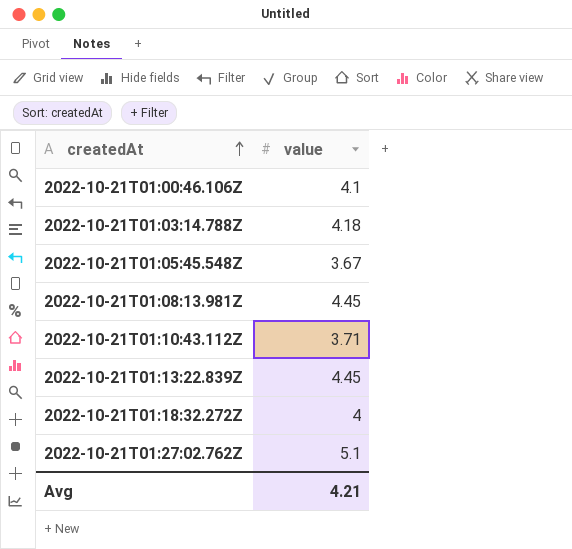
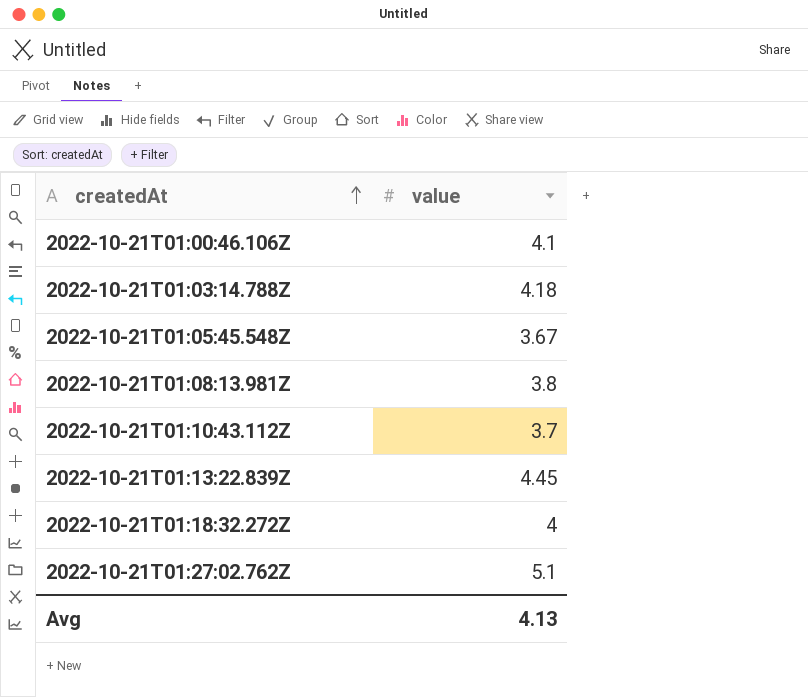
2022-10-21T01:08:13.981Z | value: 4.45 -> 3.8
2022-10-21T01:10:43.112Z | value: 3.71 -> 3.7
Avg | value: 4.21 -> 4.13

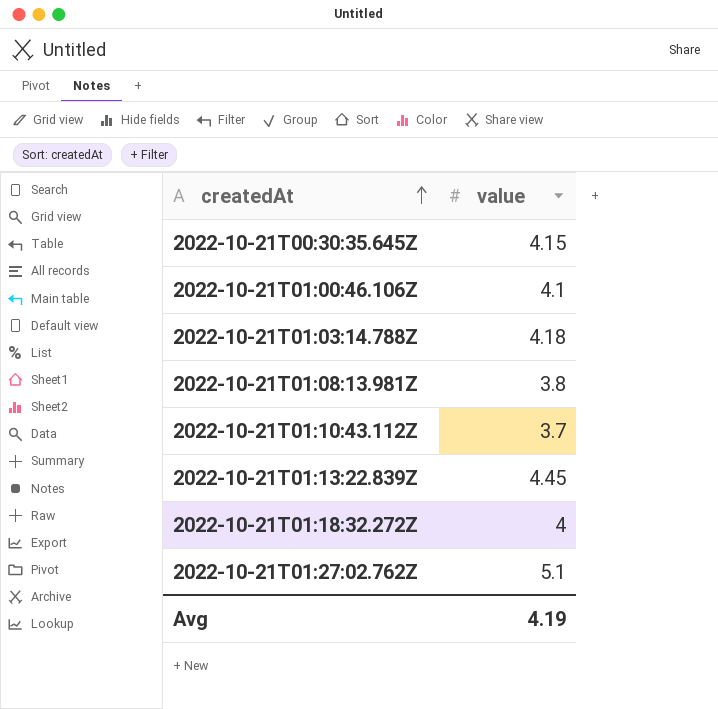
row 2022-10-21T01:05:45.548Z: 3.67 -> none
row 2022-10-21T00:30:35.645Z: none -> 4.15
Avg | value: 4.13 -> 4.19

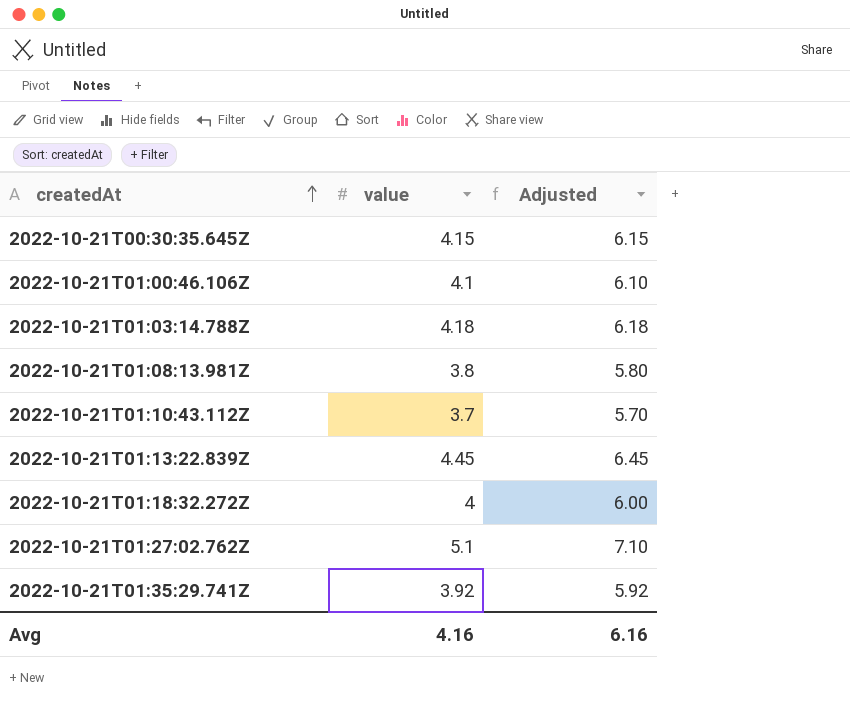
column Adjusted | formula: none -> [value] + 2
row 2022-10-21T01:35:29.741Z: none -> 3.92 | 5.92
Avg | value: 4.19 -> 4.16

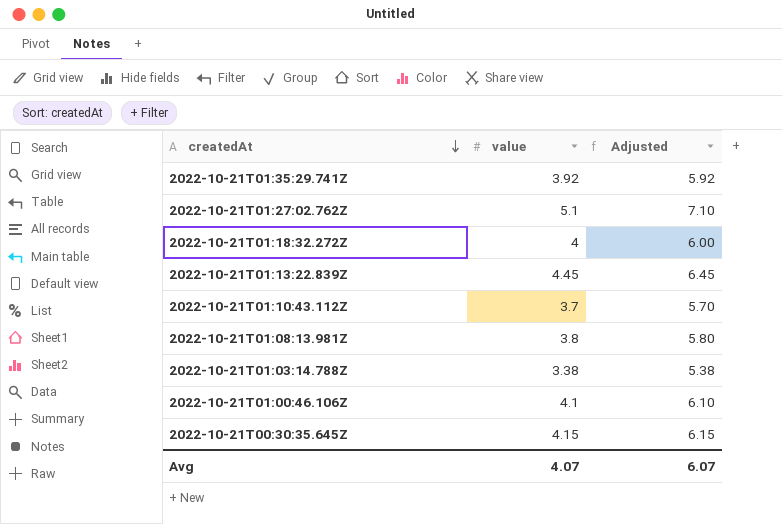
row order: createdAt ascending -> createdAt descending
2022-10-21T01:03:14.788Z | value: 4.18 -> 3.38
2022-10-21T01:03:14.788Z | Adjusted: 6.18 -> 5.38
Avg | value: 4.16 -> 4.07
Avg | Adjusted: 6.16 -> 6.07

